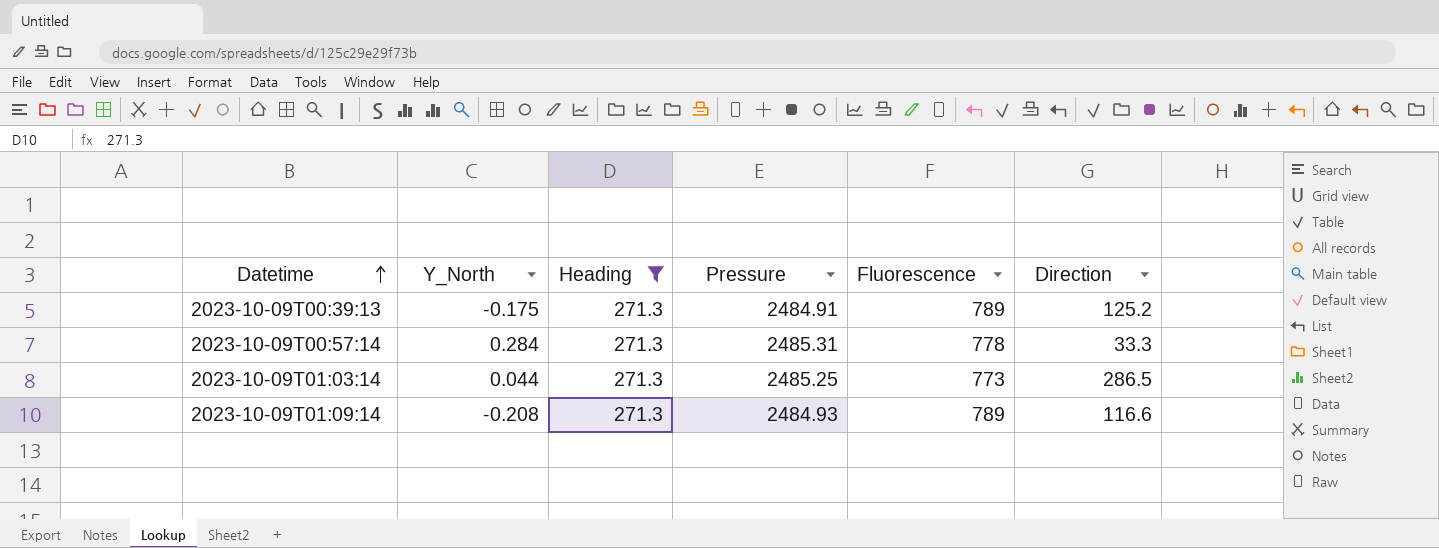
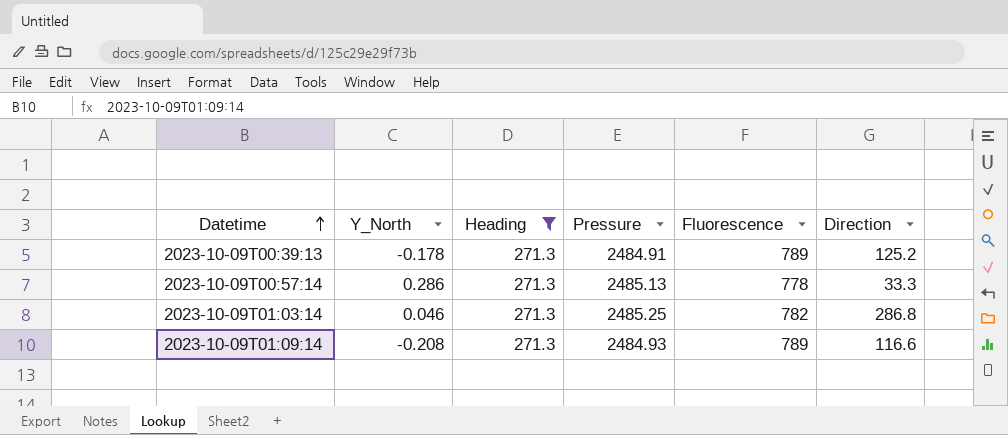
2023-10-09T00:39:13 | Y_North: -0.175 -> -0.178
2023-10-09T00:57:14 | Y_North: 0.284 -> 0.286
2023-10-09T00:57:14 | Pressure: 2485.31 -> 2485.13
2023-10-09T01:03:14 | Y_North: 0.044 -> 0.046
2023-10-09T01:03:14 | Fluorescence: 773 -> 782
2023-10-09T01:03:14 | Direction: 286.5 -> 286.8

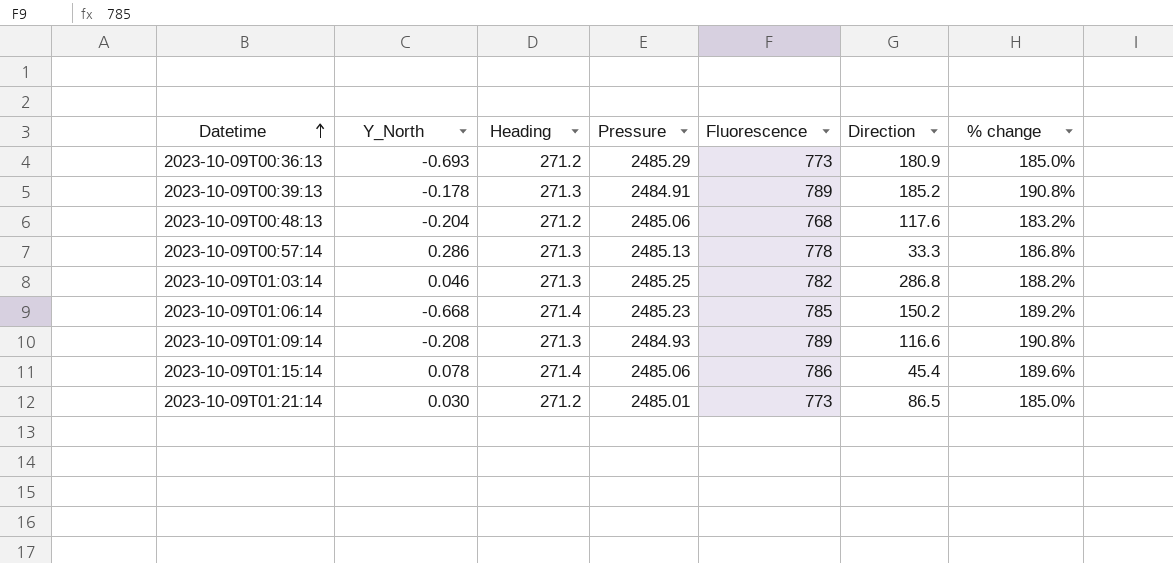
filter: Heading = 271.3 -> none
column % change | formula: none -> ([Fluorescence] - [Heading]) / [Heading]
2023-10-09T00:39:13 | Direction: 125.2 -> 185.2

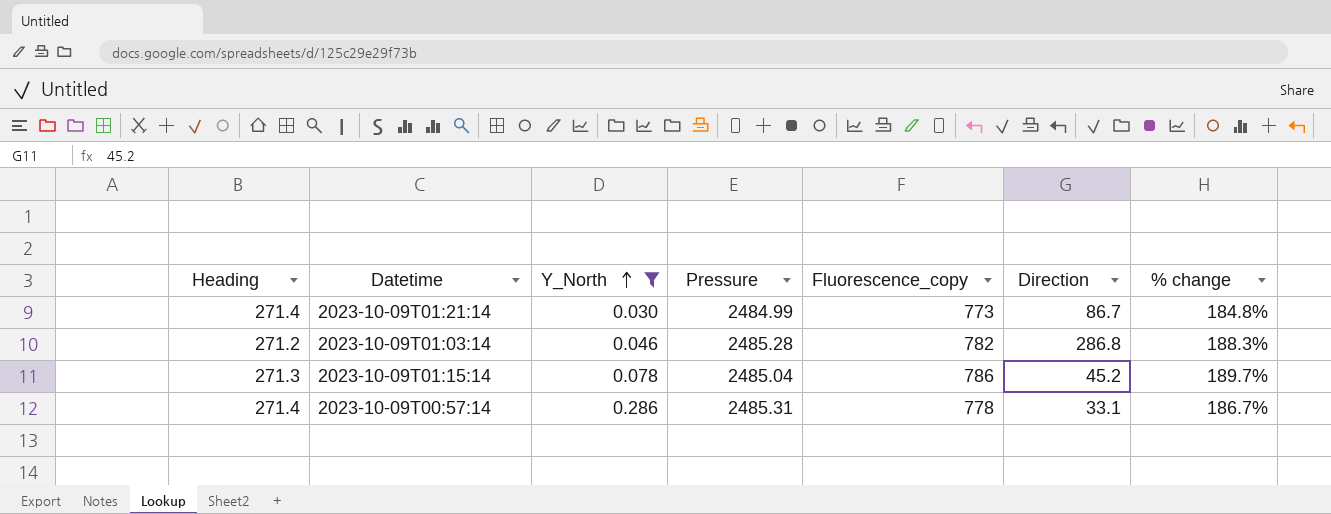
filter: none -> Y_North >= 0.030
row order: Datetime ascending -> Y_North ascending
column Heading | position: 3 -> 1
column name: Fluorescence -> Fluorescence_copy
2023-10-09T01:21:14 | Heading: 271.2 -> 271.4
2023-10-09T01:21:14 | Pressure: 2485.01 -> 2484.99
2023-10-09T01:21:14 | Direction: 86.5 -> 86.7
2023-10-09T01:21:14 | % change: 185.0% -> 184.8%
2023-10-09T01:03:14 | Heading: 271.3 -> 271.2
2023-10-09T01:03:14 | Pressure: 2485.25 -> 2485.28
2023-10-09T01:03:14 | % change: 188.2% -> 188.3%
2023-10-09T01:15:14 | Heading: 271.4 -> 271.3
2023-10-09T01:15:14 | Pressure: 2485.06 -> 2485.04
2023-10-09T01:15:14 | Direction: 45.4 -> 45.2
2023-10-09T01:15:14 | % change: 189.6% -> 189.7%
2023-10-09T00:57:14 | Heading: 271.3 -> 271.4
2023-10-09T00:57:14 | Pressure: 2485.13 -> 2485.31
2023-10-09T00:57:14 | Direction: 33.3 -> 33.1
2023-10-09T00:57:14 | % change: 186.8% -> 186.7%

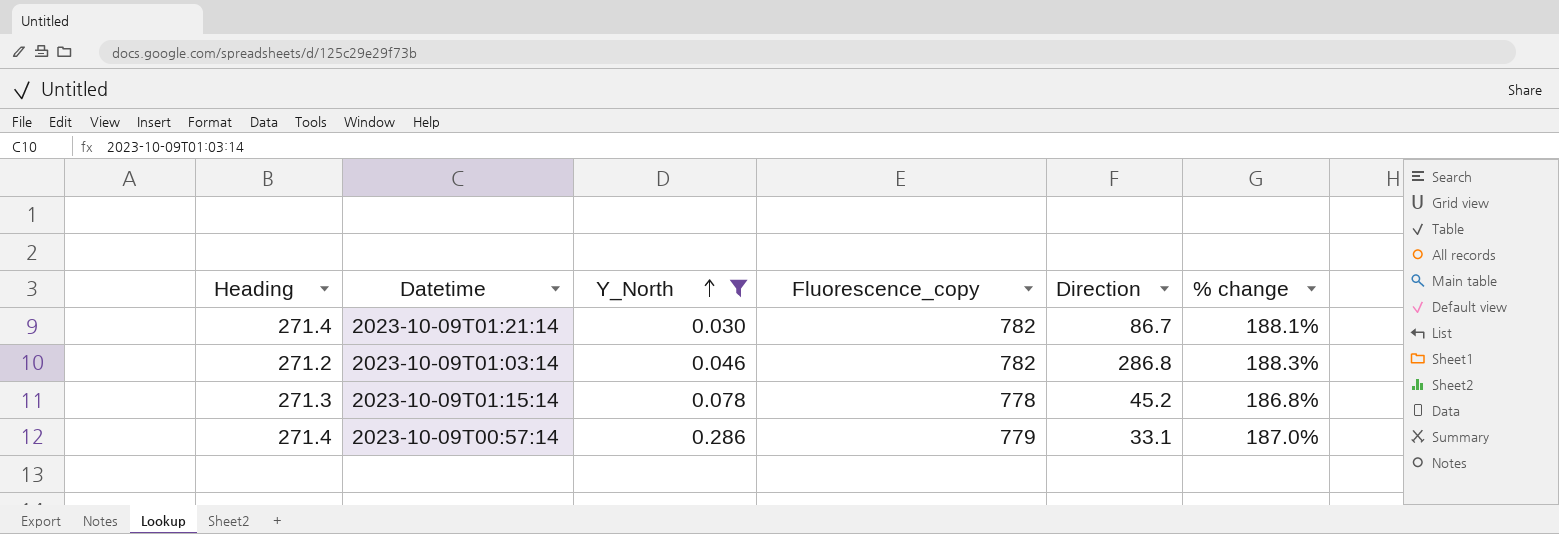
column Pressure | position: 4 -> none
2023-10-09T01:21:14 | Fluorescence_copy: 773 -> 782
2023-10-09T01:21:14 | % change: 184.8% -> 188.1%
2023-10-09T01:15:14 | Fluorescence_copy: 786 -> 778
2023-10-09T01:15:14 | % change: 189.7% -> 186.8%
2023-10-09T00:57:14 | Fluorescence_copy: 778 -> 779
2023-10-09T00:57:14 | % change: 186.7% -> 187.0%

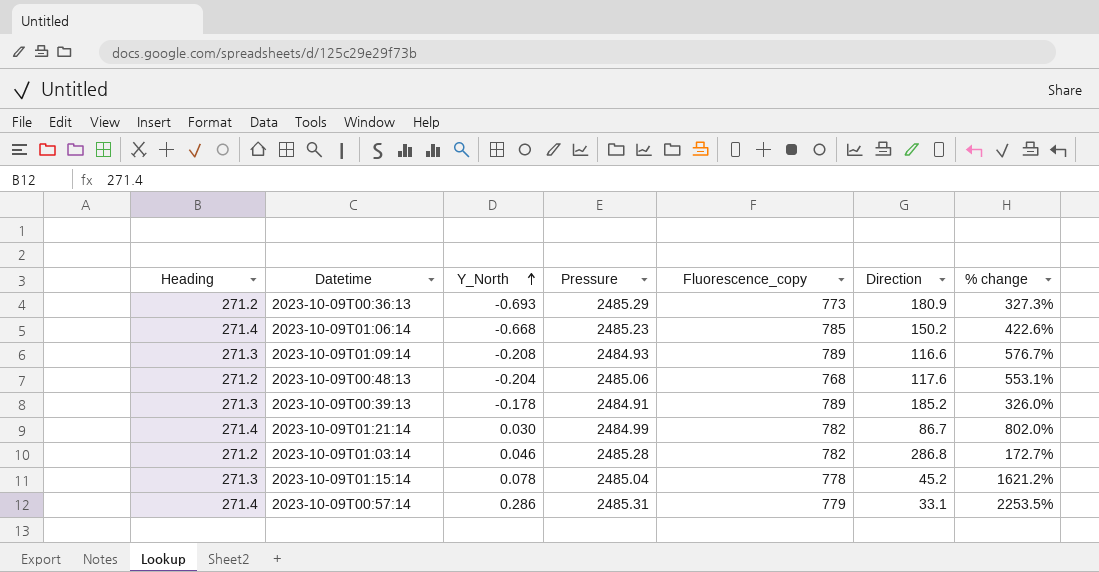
filter: Y_North >= 0.030 -> none
column Pressure | position: none -> 4
column % change | formula: ([Fluorescence_copy] - [Heading]) / [Heading] -> ([Fluorescence_copy] - [Direction]) / [Direction]

